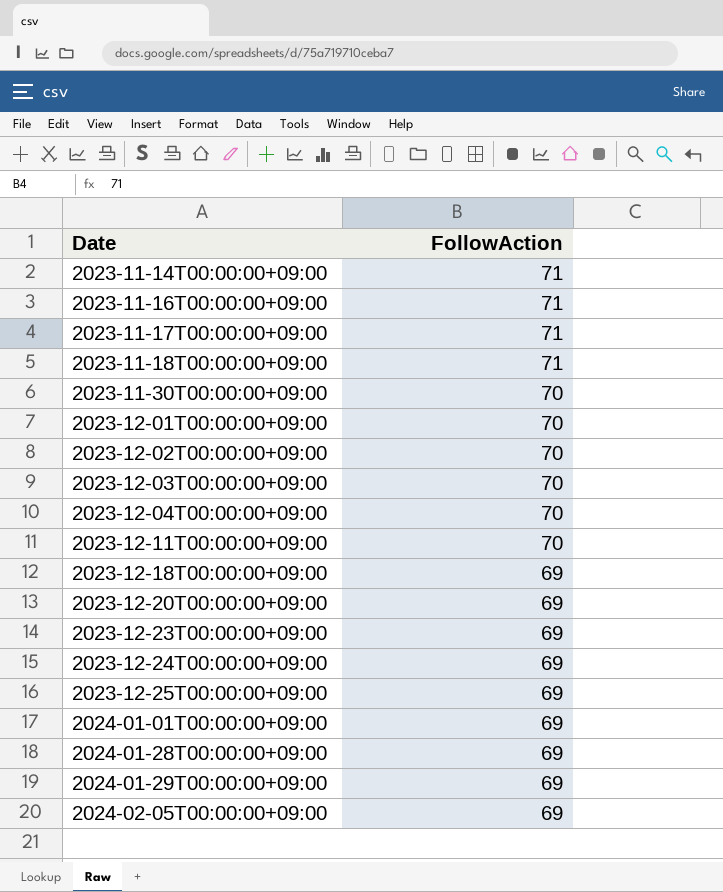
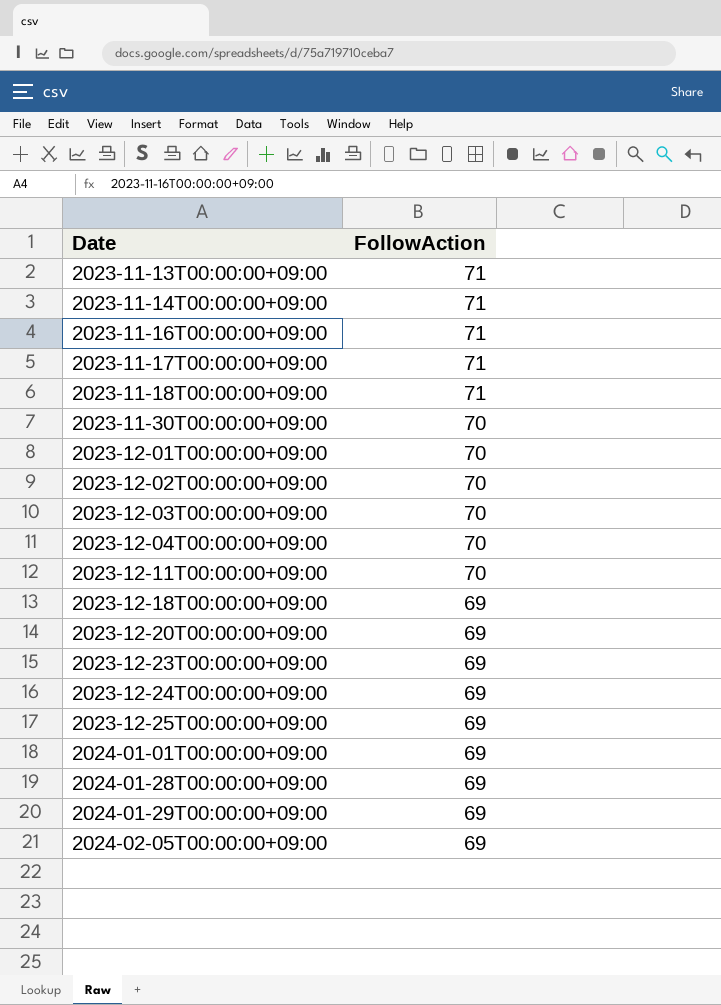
row 2023-11-13T00:00:00+09:00: none -> 71

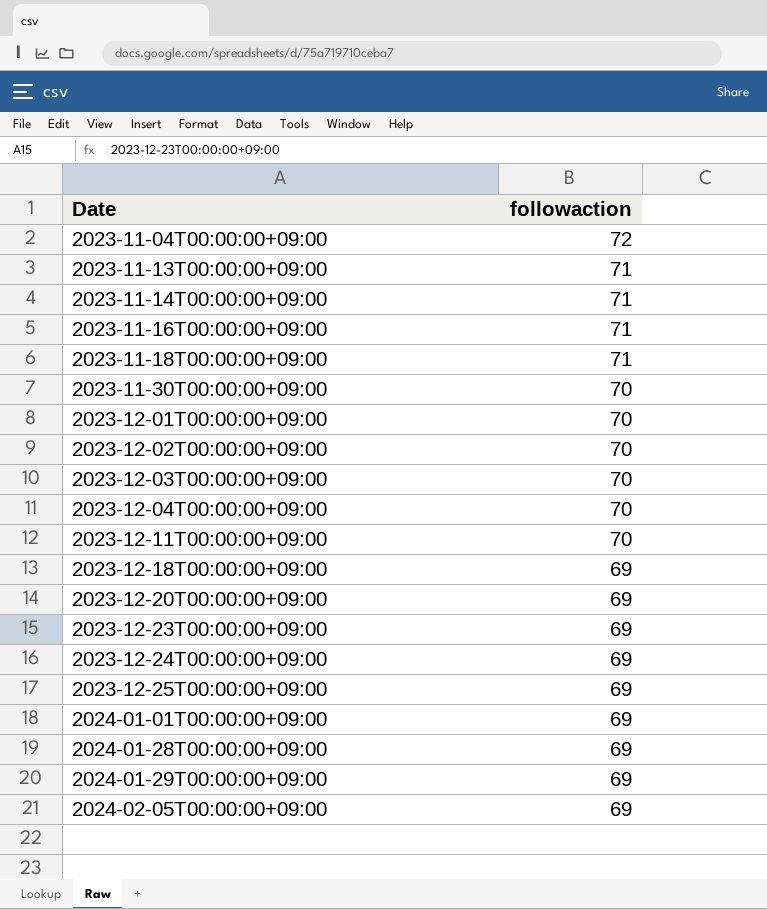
column name: FollowAction -> followaction
row 2023-11-17T00:00:00+09:00: 71 -> none
row 2023-11-04T00:00:00+09:00: none -> 72

